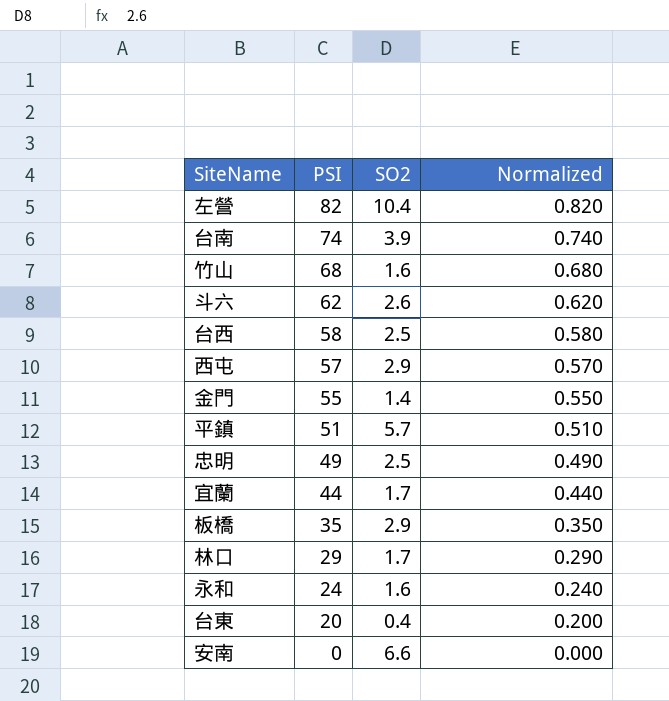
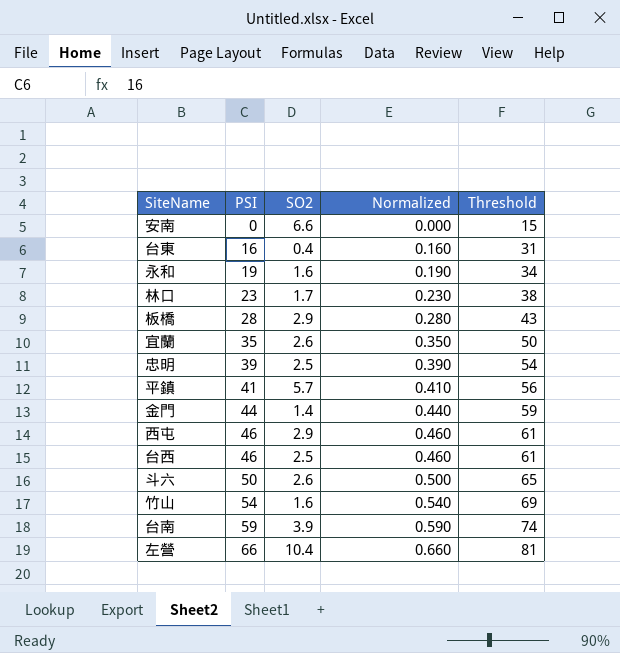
row order: PSI descending -> PSI ascending
column Threshold | formula: none -> [PSI] + 15
台東 | PSI: 20 -> 16
台東 | Normalized: 0.200 -> 0.160
永和 | PSI: 24 -> 19
永和 | Normalized: 0.240 -> 0.190
林口 | PSI: 29 -> 23
林口 | Normalized: 0.290 -> 0.230
板橋 | PSI: 35 -> 28
板橋 | Normalized: 0.350 -> 0.280
宜蘭 | PSI: 44 -> 35
宜蘭 | SO2: 1.7 -> 2.6
宜蘭 | Normalized: 0.440 -> 0.350
忠明 | PSI: 49 -> 39
忠明 | Normalized: 0.490 -> 0.390
平鎮 | PSI: 51 -> 41
平鎮 | Normalized: 0.510 -> 0.410
金門 | PSI: 55 -> 44
金門 | Normalized: 0.550 -> 0.440
西屯 | PSI: 57 -> 46
西屯 | Normalized: 0.570 -> 0.460
台西 | PSI: 58 -> 46
台西 | Normalized: 0.580 -> 0.460
斗六 | PSI: 62 -> 50
斗六 | Normalized: 0.620 -> 0.500
竹山 | PSI: 68 -> 54
竹山 | Normalized: 0.680 -> 0.540
台南 | PSI: 74 -> 59
台南 | Normalized: 0.740 -> 0.590
左營 | PSI: 82 -> 66
左營 | Normalized: 0.820 -> 0.660

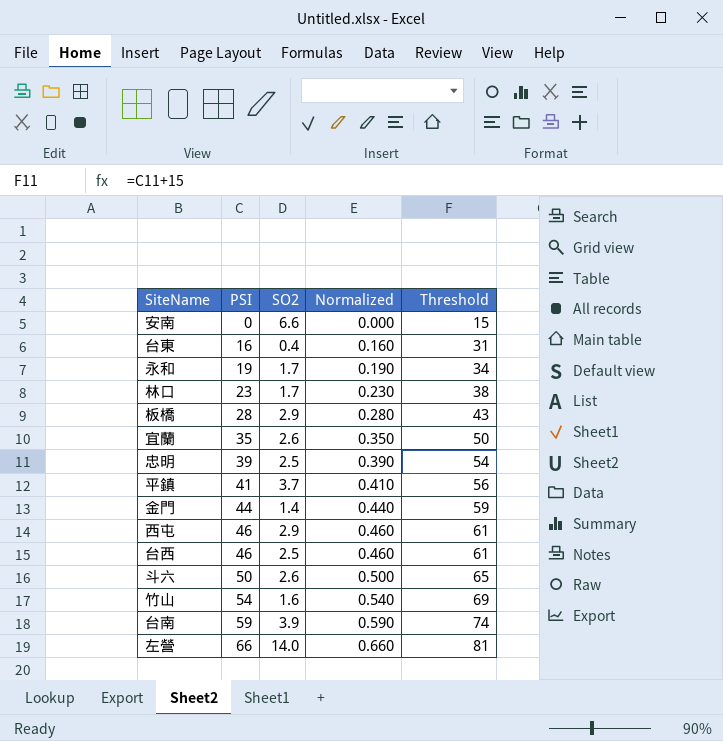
永和 | SO2: 1.6 -> 1.7
平鎮 | SO2: 5.7 -> 3.7
左營 | SO2: 10.4 -> 14.0

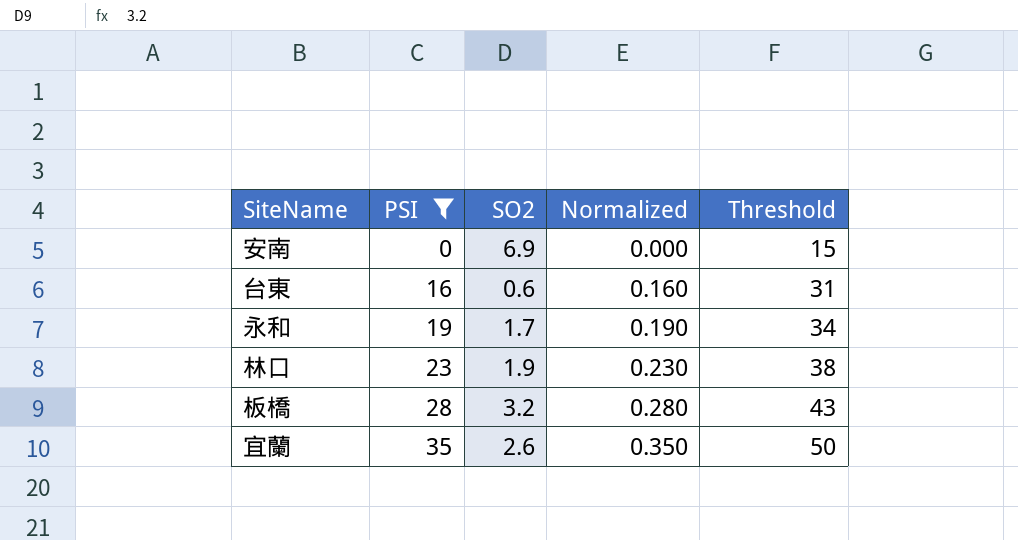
filter: none -> PSI <= 35
安南 | SO2: 6.6 -> 6.9
台東 | SO2: 0.4 -> 0.6
林口 | SO2: 1.7 -> 1.9
板橋 | SO2: 2.9 -> 3.2

